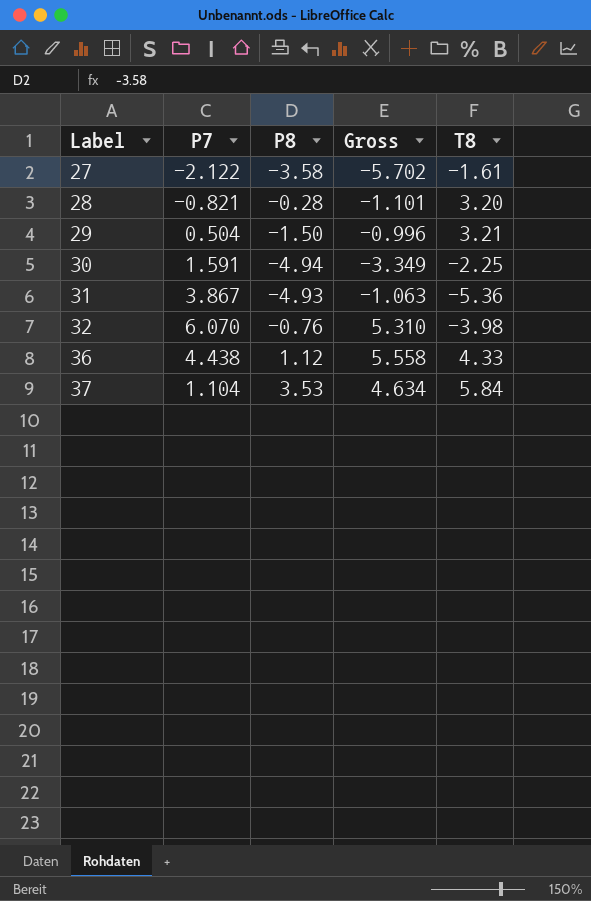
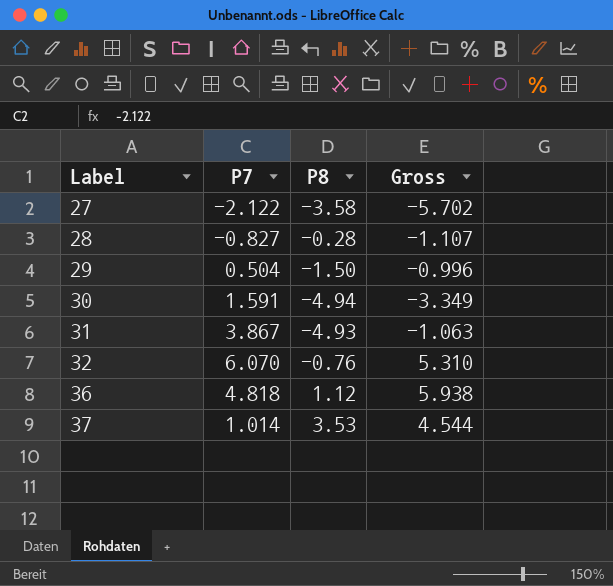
column T8 | position: 5 -> none
28 | P7: -0.821 -> -0.827
28 | Gross: -1.101 -> -1.107
36 | P7: 4.438 -> 4.818
36 | Gross: 5.558 -> 5.938
37 | P7: 1.104 -> 1.014
37 | Gross: 4.634 -> 4.544

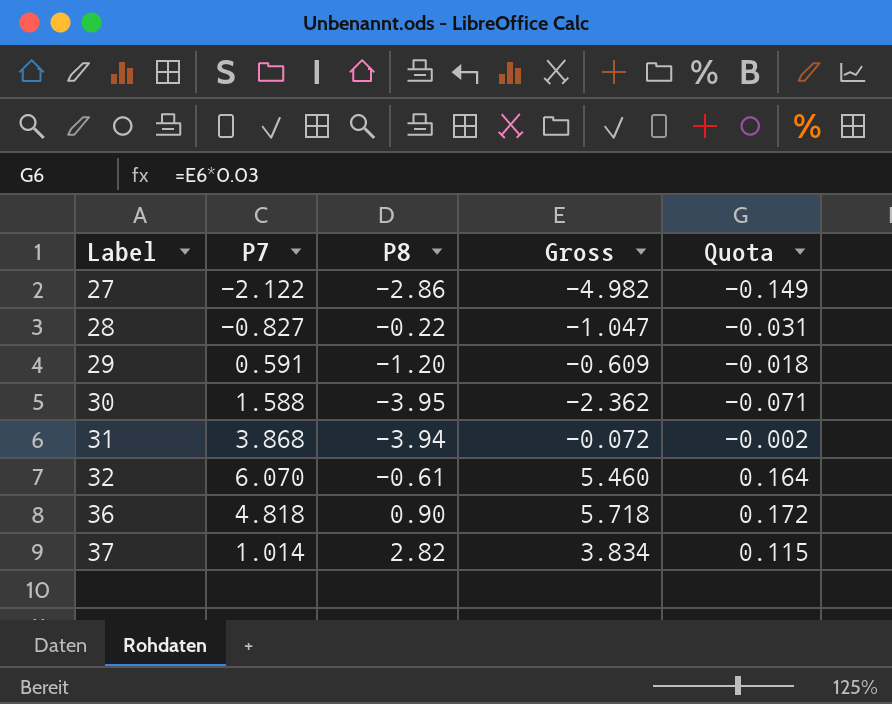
column Quota | formula: none -> [Gross] * 0.03
27 | P8: -3.58 -> -2.86
27 | Gross: -5.702 -> -4.982
28 | P8: -0.28 -> -0.22
28 | Gross: -1.107 -> -1.047
29 | P7: 0.504 -> 0.591
29 | P8: -1.50 -> -1.20
29 | Gross: -0.996 -> -0.609
30 | P7: 1.591 -> 1.588
30 | P8: -4.94 -> -3.95
30 | Gross: -3.349 -> -2.362
31 | P7: 3.867 -> 3.868
31 | P8: -4.93 -> -3.94
31 | Gross: -1.063 -> -0.072
32 | P8: -0.76 -> -0.61
32 | Gross: 5.310 -> 5.460
36 | P8: 1.12 -> 0.90
36 | Gross: 5.938 -> 5.718
37 | P8: 3.53 -> 2.82
37 | Gross: 4.544 -> 3.834

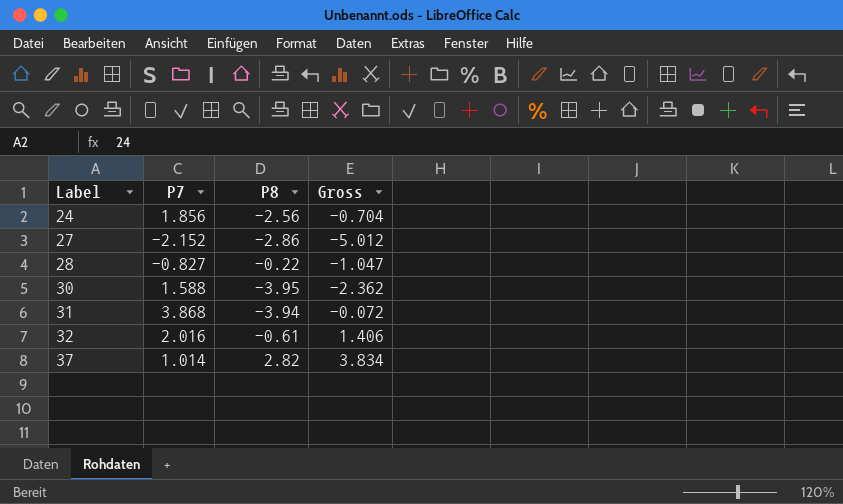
column Quota | formula: [Gross] * 0.03 -> none
row 29: 0.591 | -1.20 | -0.609 | -0.018 -> none
row 36: 4.818 | 0.90 | 5.718 | 0.172 -> none
row 24: none -> 1.856 | -2.56 | -0.704
27 | P7: -2.122 -> -2.152
27 | Gross: -4.982 -> -5.012
32 | P7: 6.070 -> 2.016
32 | Gross: 5.460 -> 1.406

